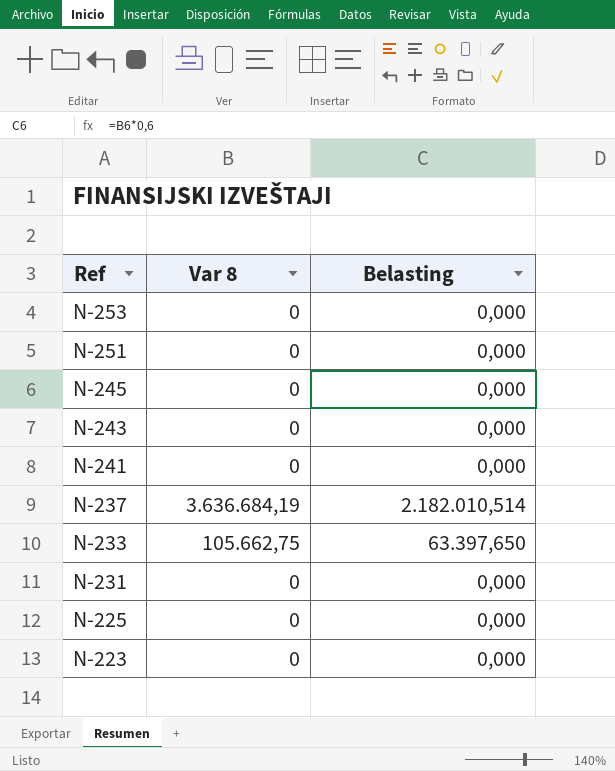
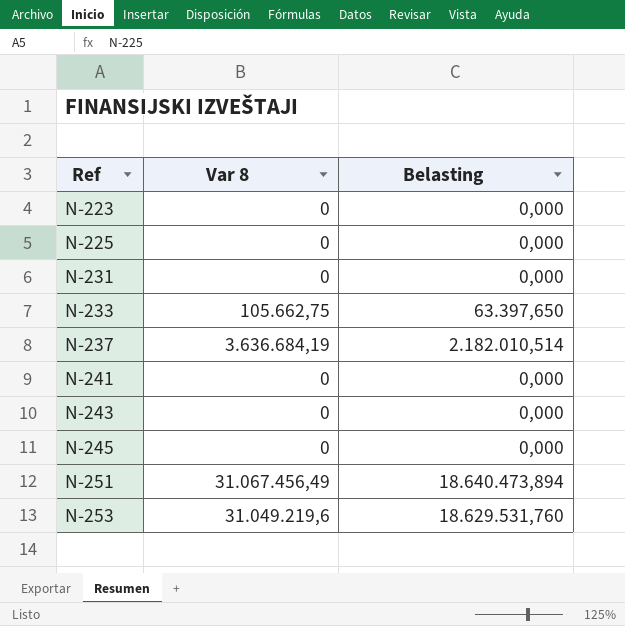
row order: Ref descending -> Ref ascending
N-251 | Var 8: 0 -> 31.067.456,49
N-251 | Belasting: 0,000 -> 18.640.473,894
N-253 | Var 8: 0 -> 31.049.219,6
N-253 | Belasting: 0,000 -> 18.629.531,760

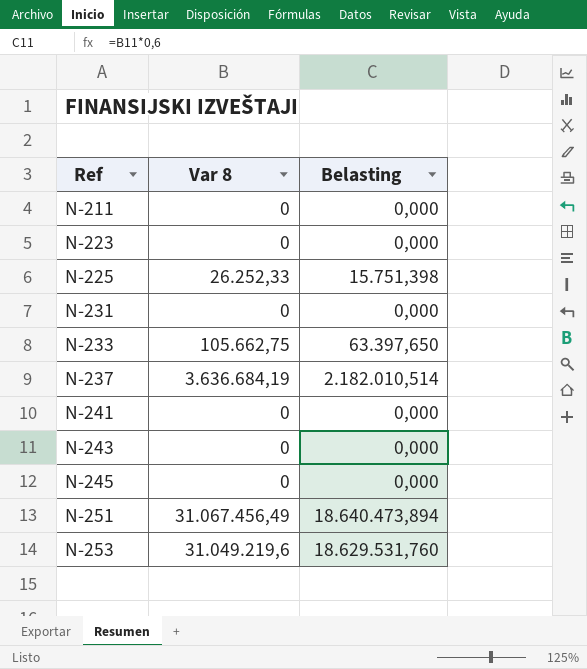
row N-211: none -> 0 | 0,000
N-225 | Var 8: 0 -> 26.252,33
N-225 | Belasting: 0,000 -> 15.751,398

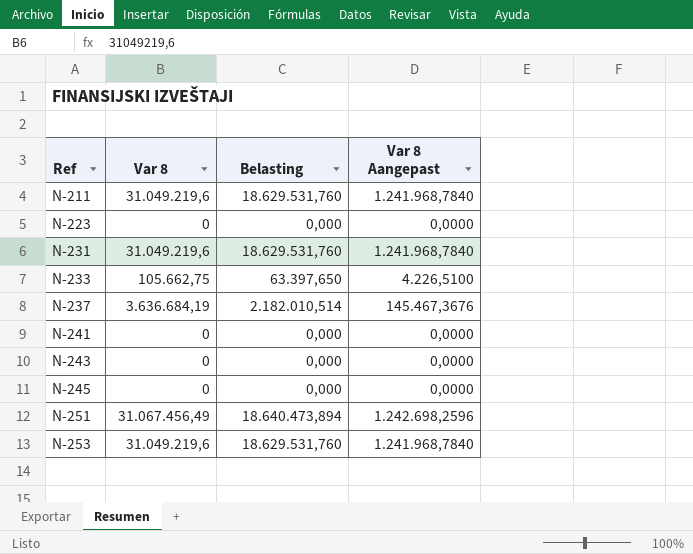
column Var 8 Aangepast | formula: none -> [Var 8] * 0,04
row N-225: 26.252,33 | 15.751,398 -> none
N-211 | Var 8: 0 -> 31.049.219,6
N-211 | Belasting: 0,000 -> 18.629.531,760
N-231 | Var 8: 0 -> 31.049.219,6
N-231 | Belasting: 0,000 -> 18.629.531,760

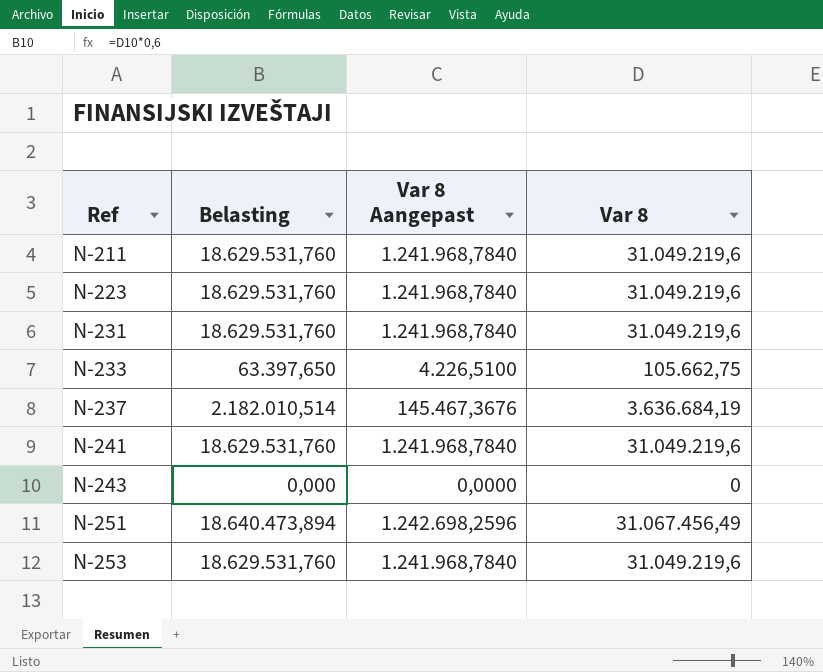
column Var 8 | position: 2 -> 4
row N-245: 0 | 0,000 | 0,0000 -> none
N-223 | Belasting: 0,000 -> 18.629.531,760
N-223 | Var 8 Aangepast: 0,0000 -> 1.241.968,7840
N-223 | Var 8: 0 -> 31.049.219,6
N-241 | Belasting: 0,000 -> 18.629.531,760
N-241 | Var 8 Aangepast: 0,0000 -> 1.241.968,7840
N-241 | Var 8: 0 -> 31.049.219,6

